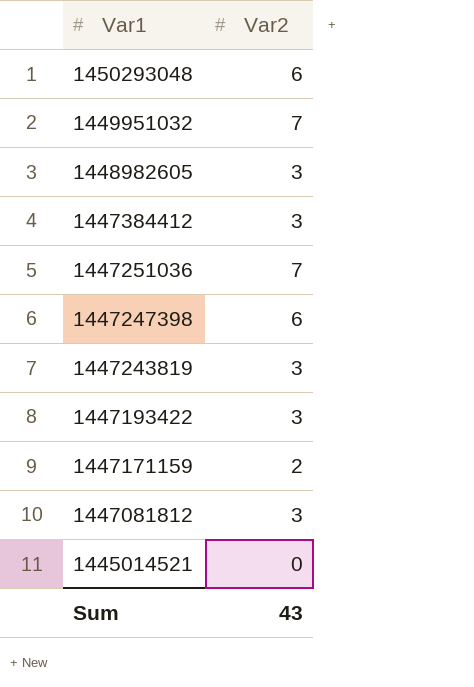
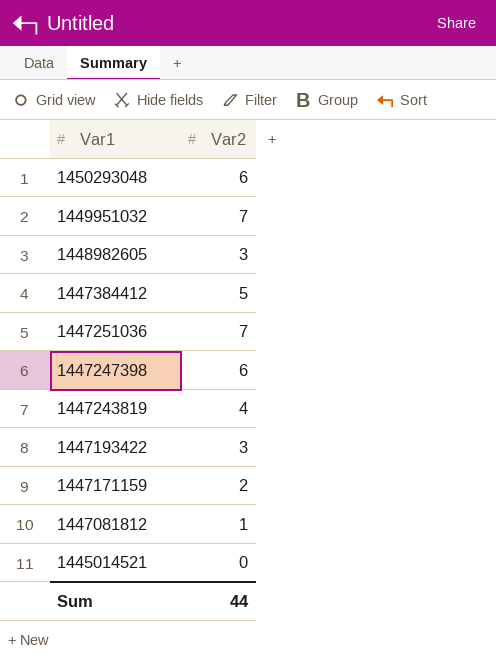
1447384412 | Var2: 3 -> 5
1447243819 | Var2: 3 -> 4
1447081812 | Var2: 3 -> 1
Sum | Var2: 43 -> 44

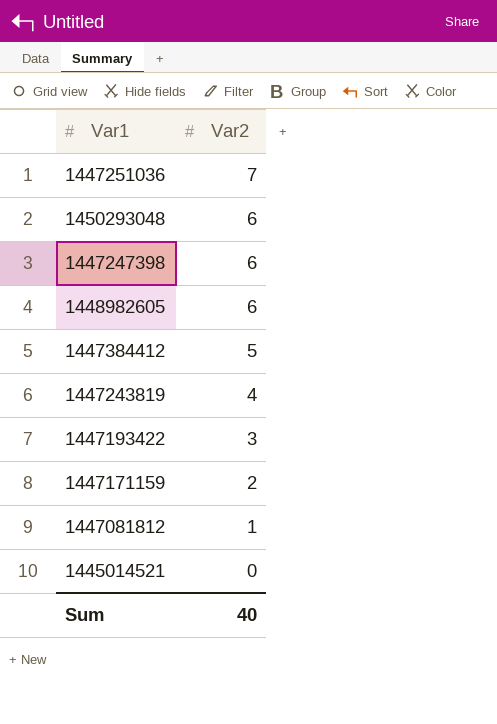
row order: Var1 descending -> Var2 descending
row 1449951032: 7 -> none
1448982605 | Var2: 3 -> 6
Sum | Var2: 44 -> 40

